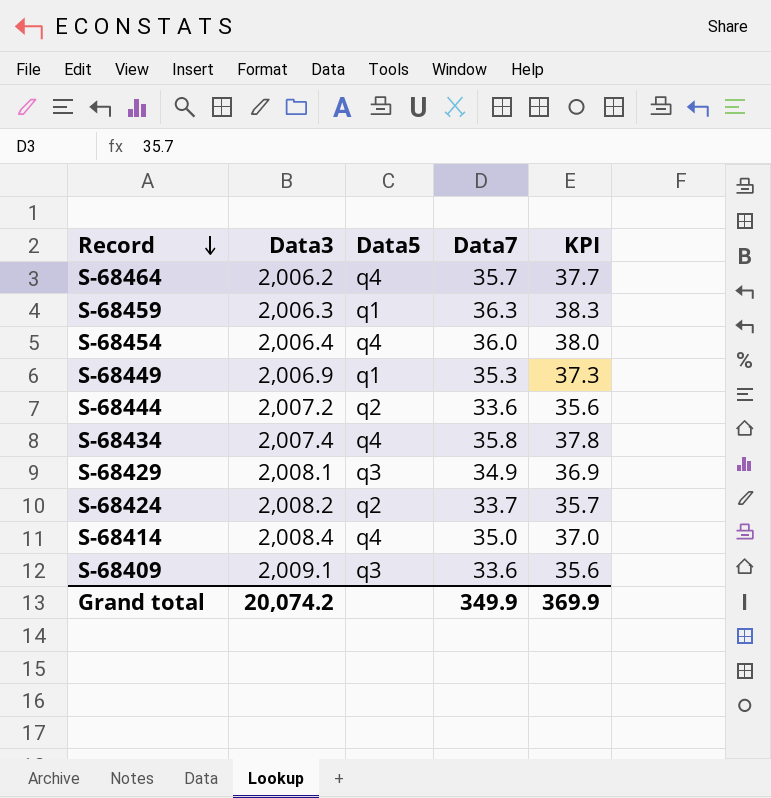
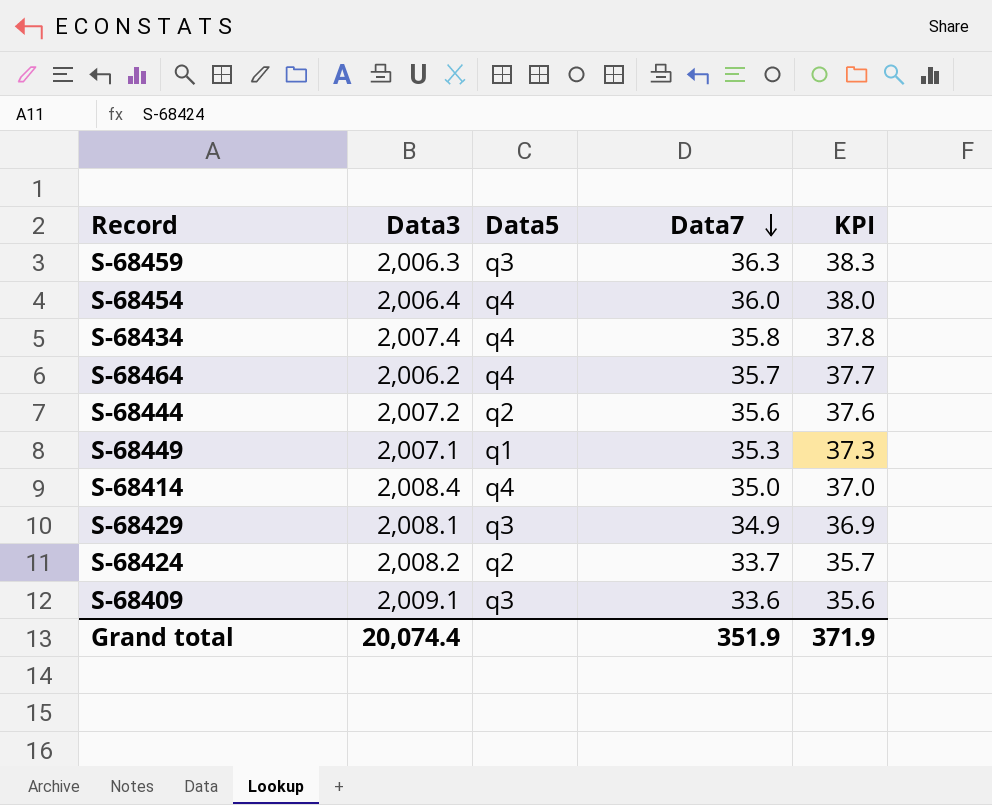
row order: Record descending -> Data7 descending
S-68459 | Data5: q1 -> q3
S-68444 | Data7: 33.6 -> 35.6
S-68444 | KPI: 35.6 -> 37.6
S-68449 | Data3: 2,006.9 -> 2,007.1
Grand total | Data3: 20,074.2 -> 20,074.4
Grand total | Data7: 349.9 -> 351.9
Grand total | KPI: 369.9 -> 371.9

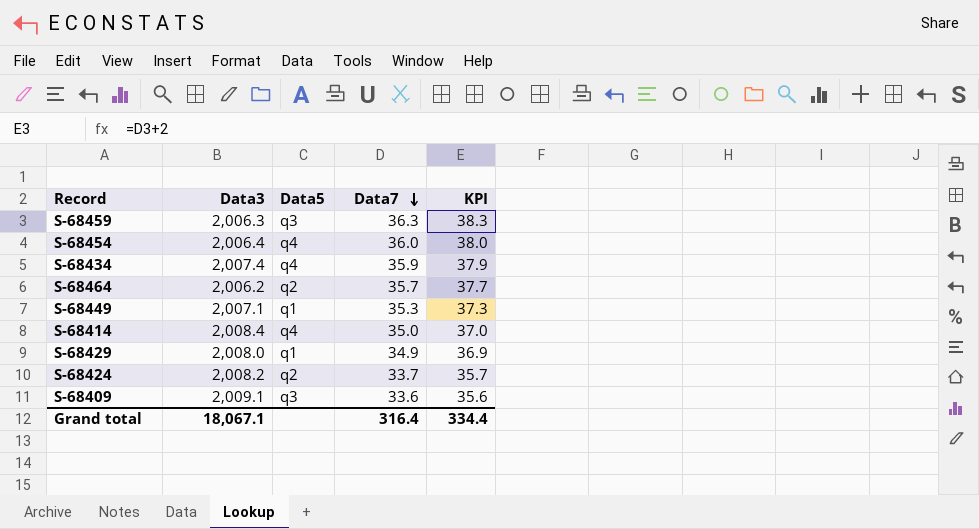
row S-68444: 2,007.2 | q2 | 35.6 | 37.6 -> none
S-68434 | Data7: 35.8 -> 35.9
S-68434 | KPI: 37.8 -> 37.9
S-68464 | Data5: q4 -> q2
S-68429 | Data3: 2,008.1 -> 2,008.0
S-68429 | Data5: q3 -> q1
Grand total | Data3: 20,074.4 -> 18,067.1
Grand total | Data7: 351.9 -> 316.4
Grand total | KPI: 371.9 -> 334.4

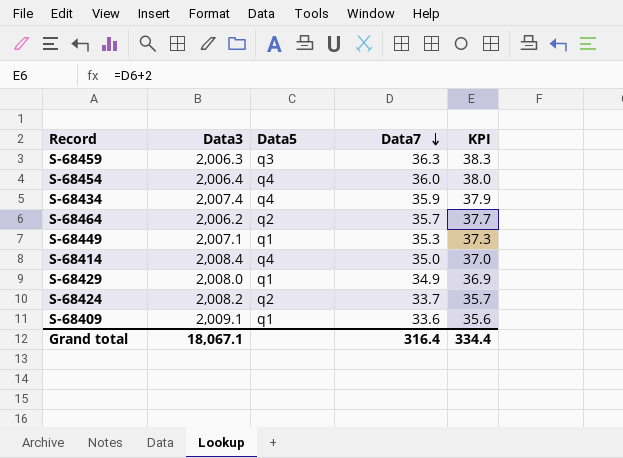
S-68409 | Data5: q3 -> q1

